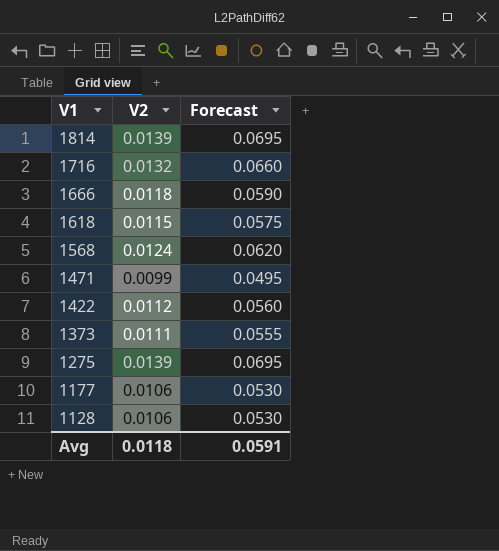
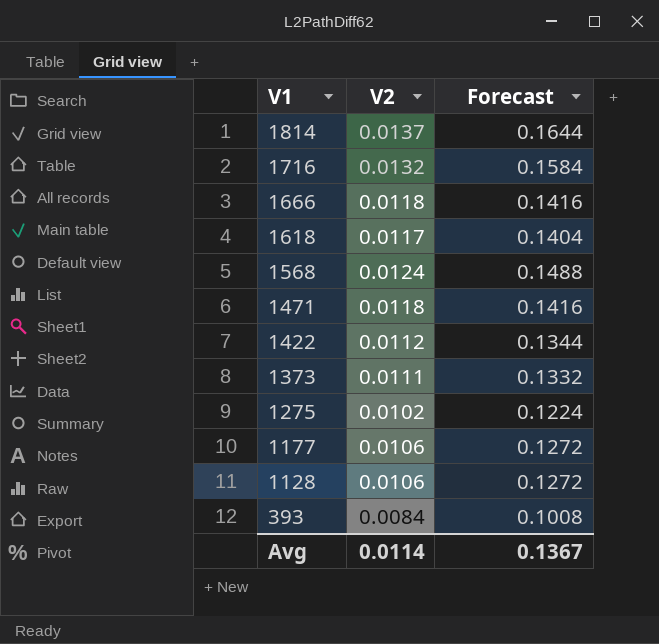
column Forecast | formula: [V2] * 5 -> [V2] * 12
1814 | V2: 0.0139 -> 0.0137
1618 | V2: 0.0115 -> 0.0117
1471 | V2: 0.0099 -> 0.0118
1275 | V2: 0.0139 -> 0.0102
row 393: none -> 0.0084 | 0.1008
Avg | V2: 0.0118 -> 0.0114
Avg | Forecast: 0.0591 -> 0.1367

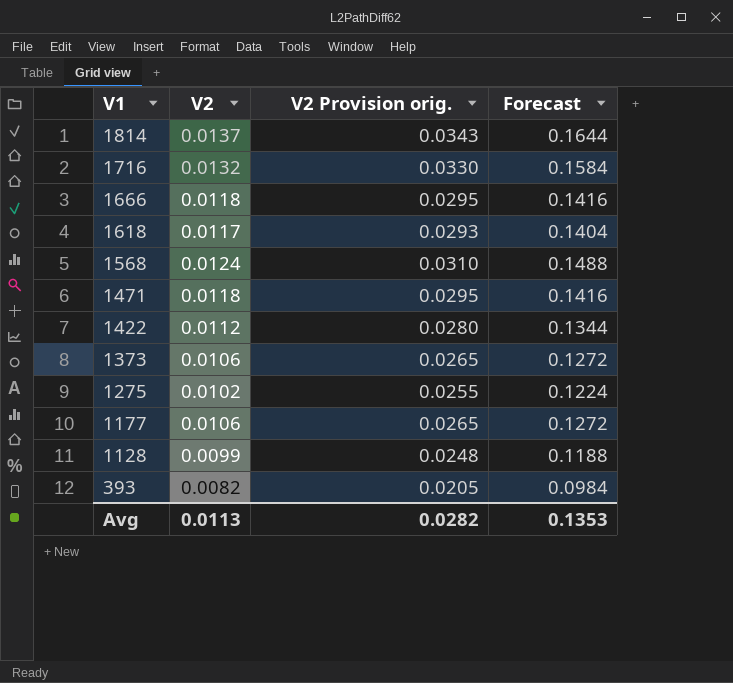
column V2 Provision orig. | formula: none -> [V2] * 2.5
1373 | V2: 0.0111 -> 0.0106
1373 | Forecast: 0.1332 -> 0.1272
1128 | V2: 0.0106 -> 0.0099
1128 | Forecast: 0.1272 -> 0.1188
393 | V2: 0.0084 -> 0.0082
393 | Forecast: 0.1008 -> 0.0984
Avg | V2: 0.0114 -> 0.0113
Avg | Forecast: 0.1367 -> 0.1353

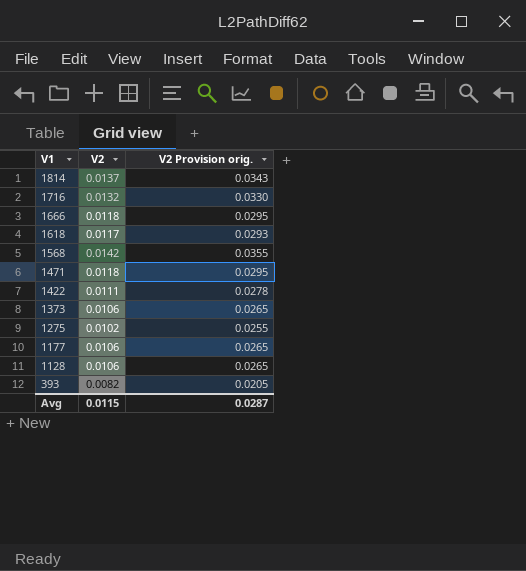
column Forecast | formula: [V2] * 12 -> none
1568 | V2: 0.0124 -> 0.0142
1568 | V2 Provision orig.: 0.0310 -> 0.0355
1422 | V2: 0.0112 -> 0.0111
1422 | V2 Provision orig.: 0.0280 -> 0.0278
1128 | V2: 0.0099 -> 0.0106
1128 | V2 Provision orig.: 0.0248 -> 0.0265
Avg | V2: 0.0113 -> 0.0115
Avg | V2 Provision orig.: 0.0282 -> 0.0287

